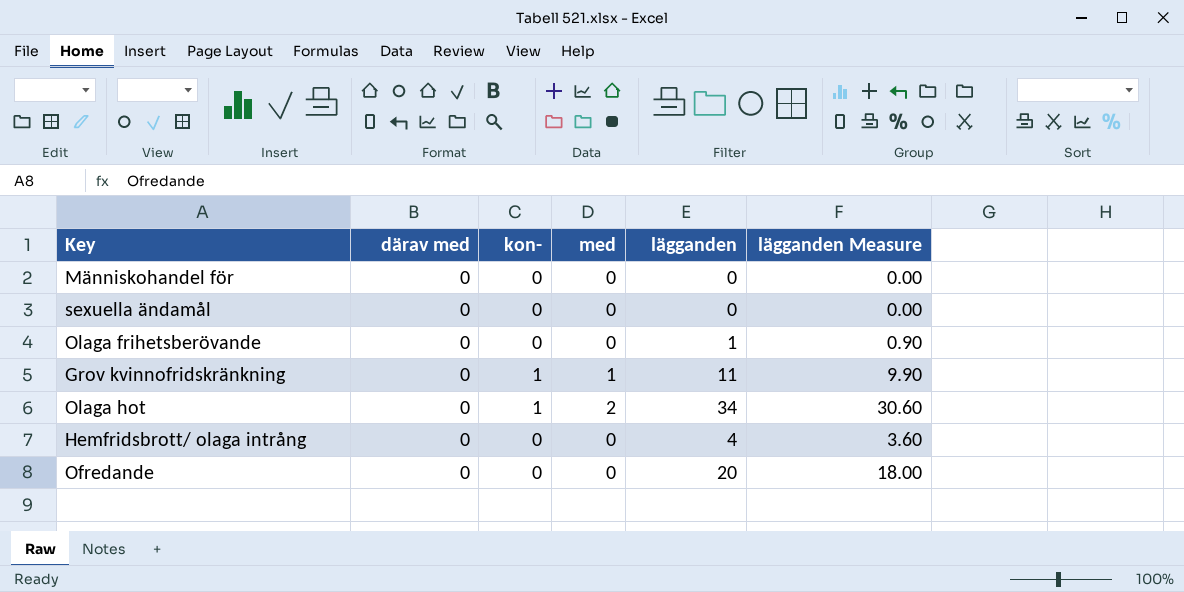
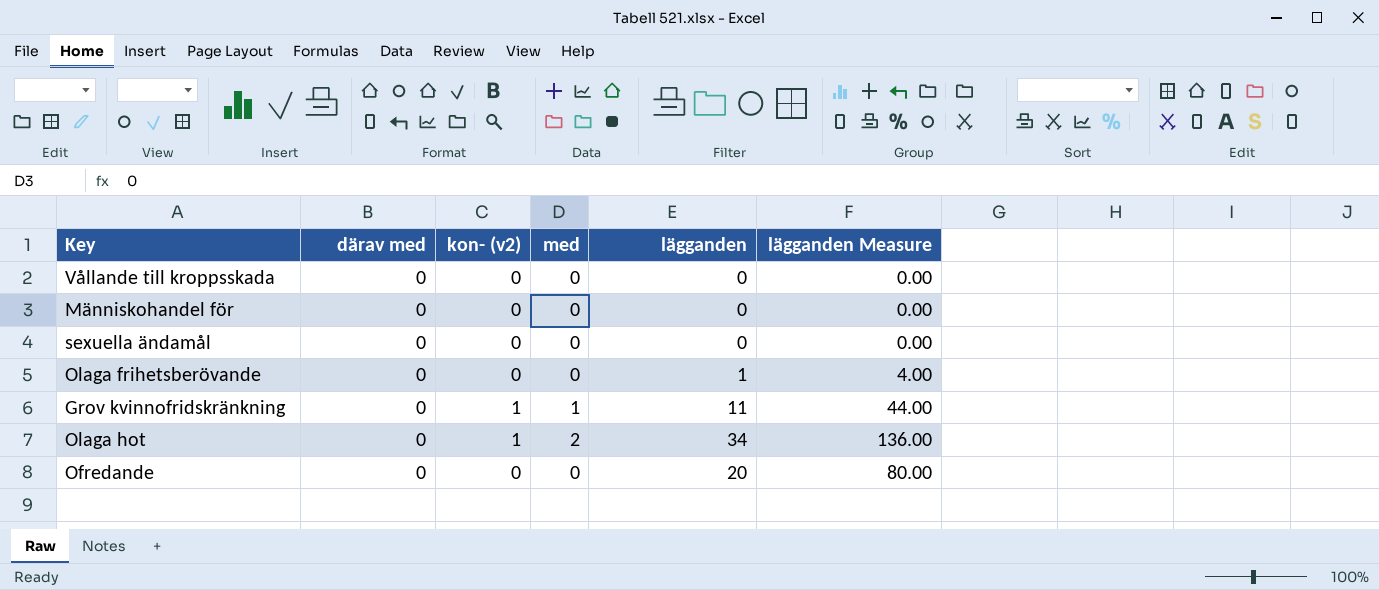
column name: kon- -> kon- (v2)
column lägganden Measure | formula: [lägganden] * 0.9 -> [lägganden] * 4
row Hemfridsbrott/ olaga intrång: 0 | 0 | 0 | 4 | 3.60 -> none
row Vållande till kroppsskada: none -> 0 | 0 | 0 | 0 | 0.00

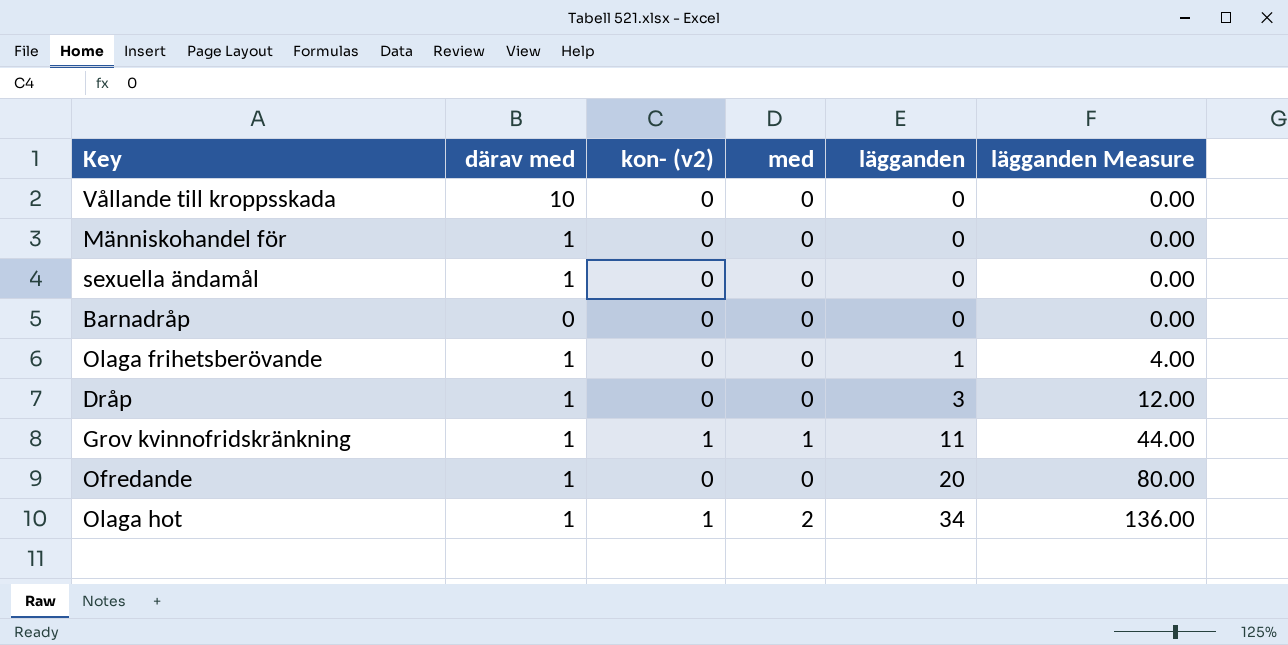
row order: none -> lägganden ascending
Vållande till kroppsskada | därav med: 0 -> 10
Människohandel för | därav med: 0 -> 1
sexuella ändamål | därav med: 0 -> 1
row Barnadråp: none -> 0 | 0 | 0 | 0 | 0.00
Olaga frihetsberövande | därav med: 0 -> 1
row Dråp: none -> 1 | 0 | 0 | 3 | 12.00
Grov kvinnofridskränkning | därav med: 0 -> 1
Ofredande | därav med: 0 -> 1
Olaga hot | därav med: 0 -> 1

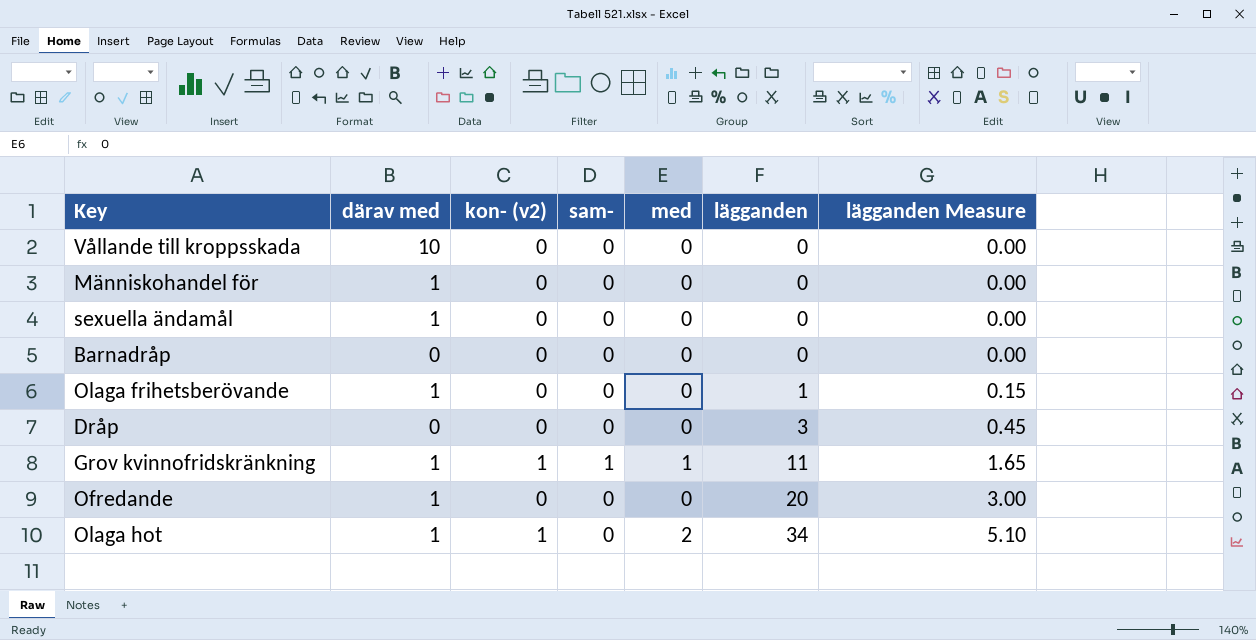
column sam- | position: none -> 4
column lägganden Measure | formula: [lägganden] * 4 -> [lägganden] * 0.15
Dråp | därav med: 1 -> 0

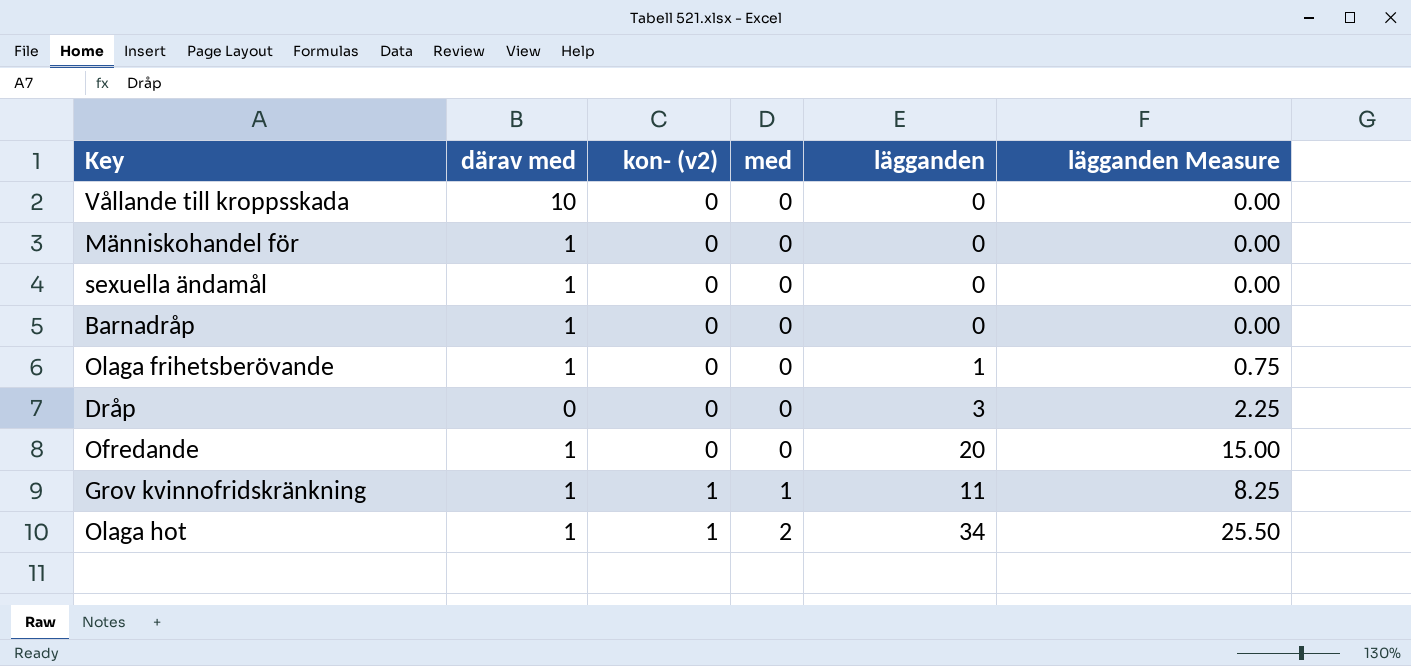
row order: lägganden ascending -> kon- (v2) ascending
column sam- | position: 4 -> none
column lägganden Measure | formula: [lägganden] * 0.15 -> [lägganden] * 0.75
Barnadråp | därav med: 0 -> 1

